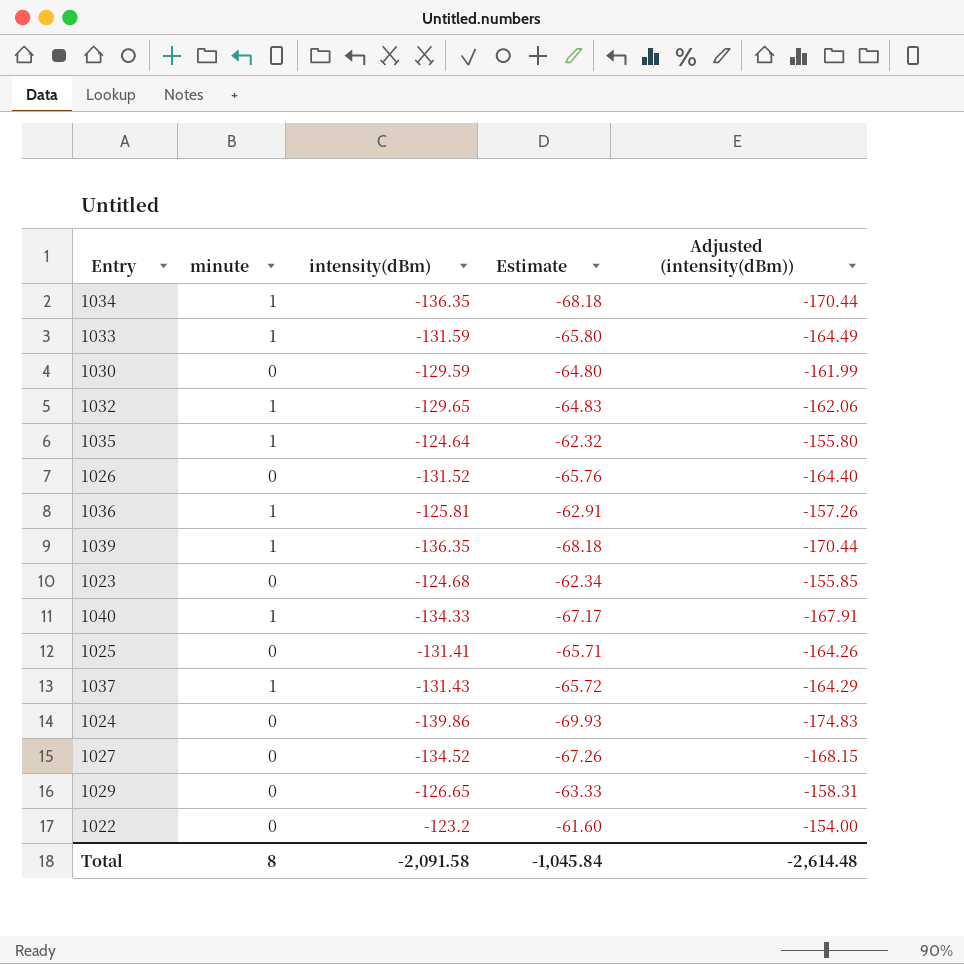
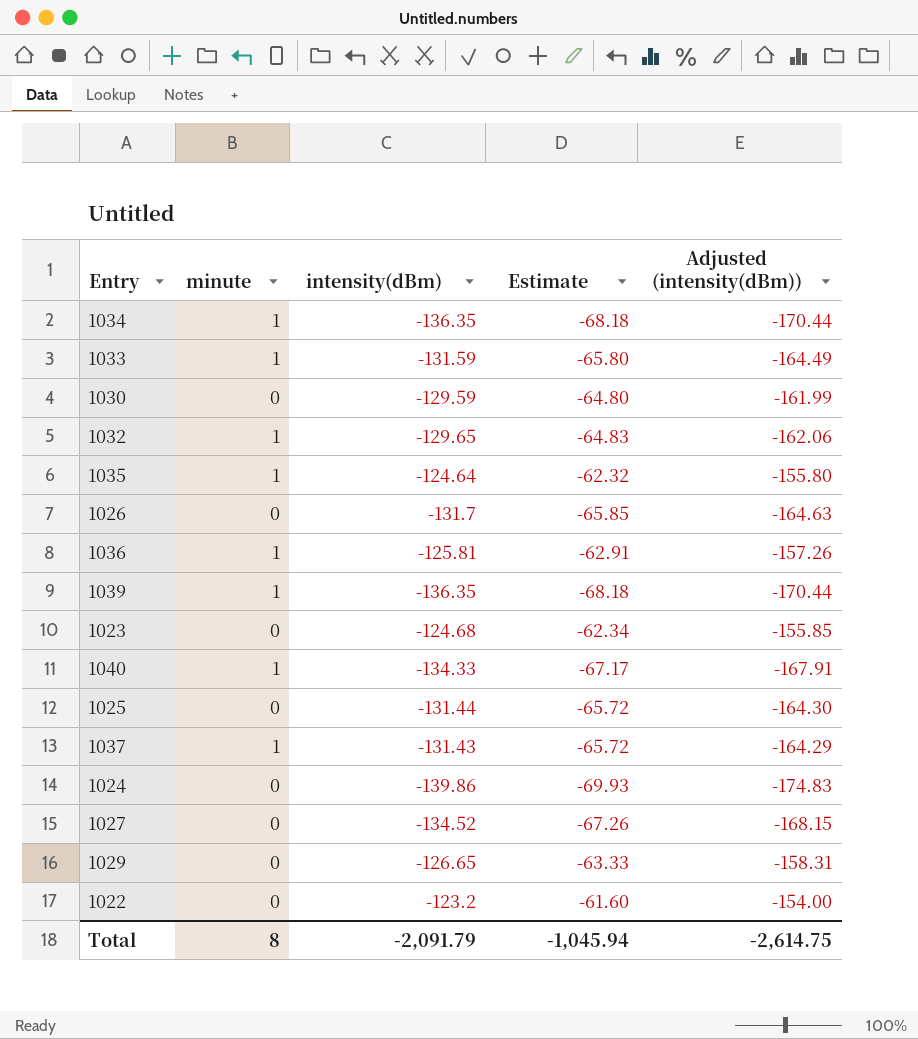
1026 | intensity(dBm): -131.52 -> -131.7
1026 | Estimate: -65.76 -> -65.85
1026 | Adjusted (intensity(dBm)): -164.40 -> -164.63
1025 | intensity(dBm): -131.41 -> -131.44
1025 | Estimate: -65.71 -> -65.72
1025 | Adjusted (intensity(dBm)): -164.26 -> -164.30
Total | intensity(dBm): -2,091.58 -> -2,091.79
Total | Estimate: -1,045.84 -> -1,045.94
Total | Adjusted (intensity(dBm)): -2,614.48 -> -2,614.75

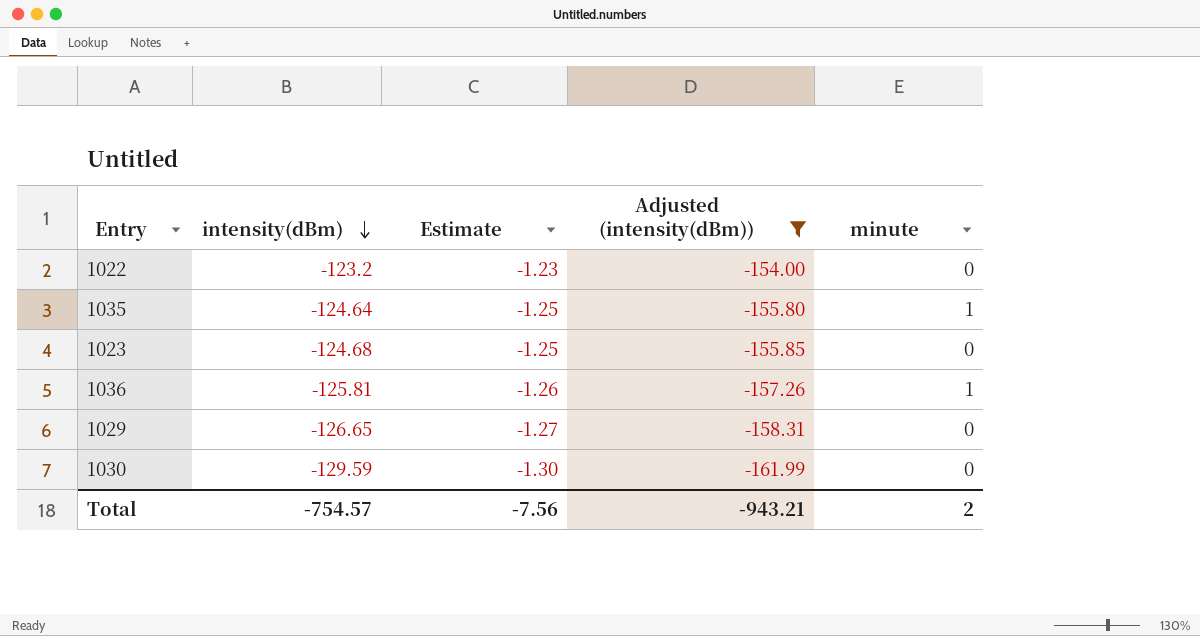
filter: none -> Adjusted (intensity(dBm)) >= -161.99
row order: none -> intensity(dBm) descending
column Estimate | formula: [intensity(dBm)] * 0.5 -> [intensity(dBm)] * 0.01
column minute | position: 2 -> 5
Total | intensity(dBm): -2,091.79 -> -754.57
Total | Estimate: -1,045.94 -> -7.56
Total | Adjusted (intensity(dBm)): -2,614.75 -> -943.21
Total | minute: 8 -> 2

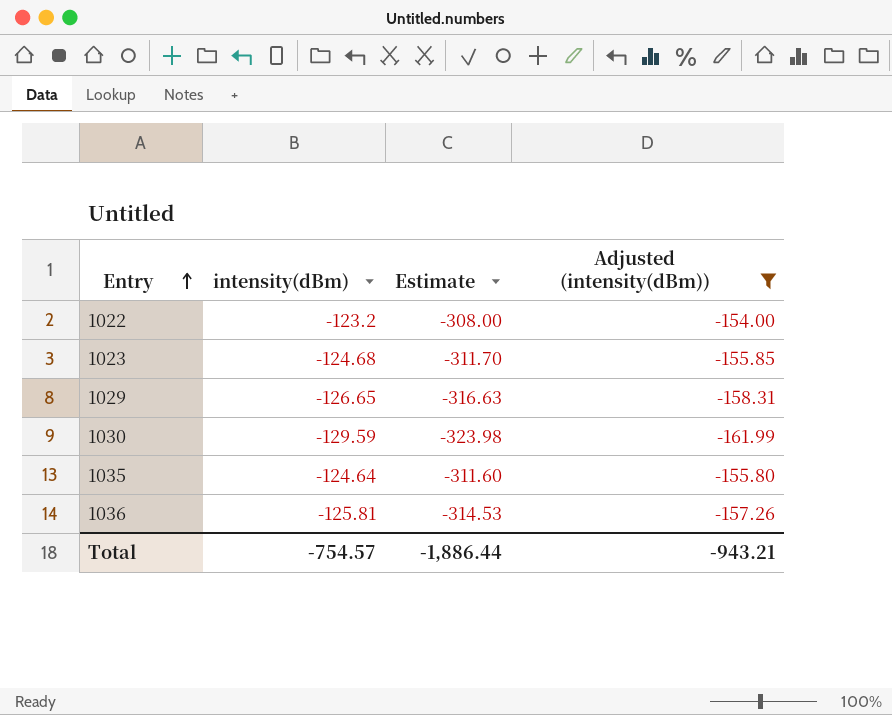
row order: intensity(dBm) descending -> Entry ascending
column minute | position: 5 -> none
column Estimate | formula: [intensity(dBm)] * 0.01 -> [intensity(dBm)] * 2.5
Total | Estimate: -7.56 -> -1,886.44

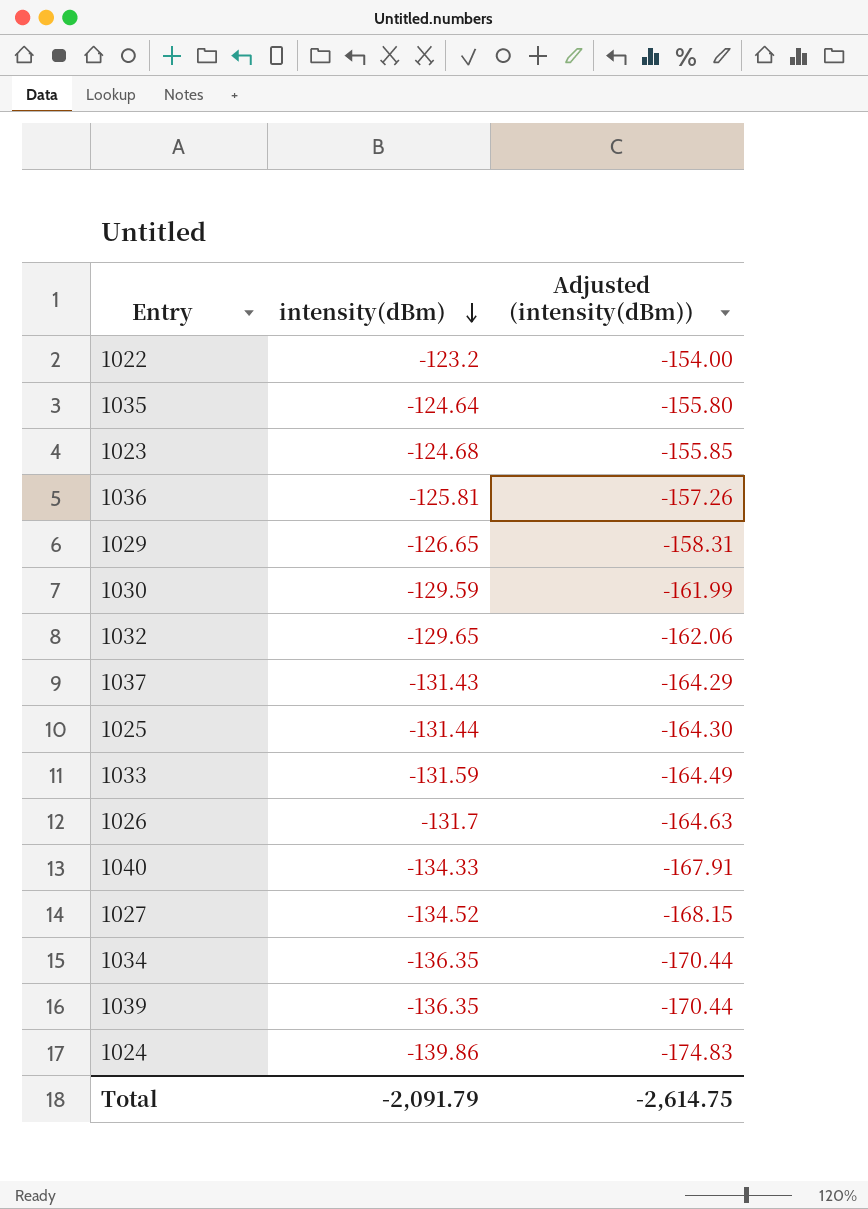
filter: Adjusted (intensity(dBm)) >= -161.99 -> none
row order: Entry ascending -> intensity(dBm) descending
column Estimate | formula: [intensity(dBm)] * 2.5 -> none
Total | intensity(dBm): -754.57 -> -2,091.79
Total | Adjusted (intensity(dBm)): -943.21 -> -2,614.75

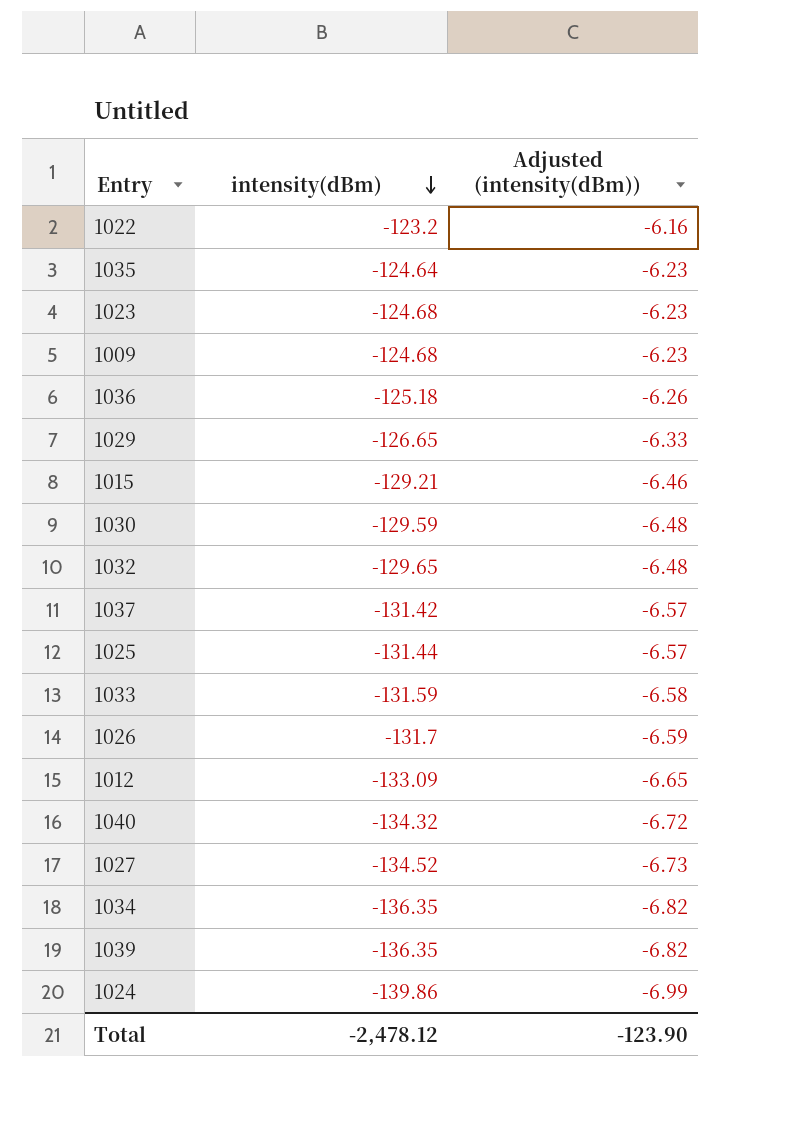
column Adjusted (intensity(dBm)) | formula: [intensity(dBm)] * 1.25 -> [intensity(dBm)] * 0.05
row 1009: none -> -124.68 | -6.23
1036 | intensity(dBm): -125.81 -> -125.18
row 1015: none -> -129.21 | -6.46
1037 | intensity(dBm): -131.43 -> -131.42
row 1012: none -> -133.09 | -6.65
1040 | intensity(dBm): -134.33 -> -134.32
Total | intensity(dBm): -2,091.79 -> -2,478.12
Total | Adjusted (intensity(dBm)): -2,614.75 -> -123.90

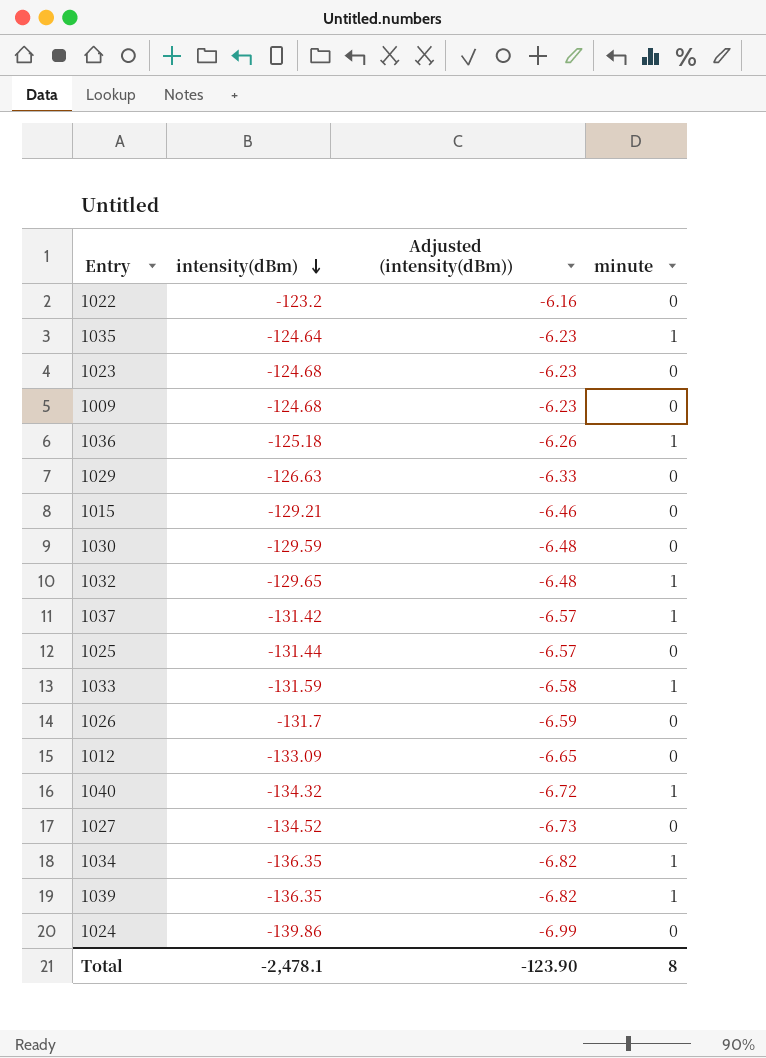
column minute | position: none -> 4
1029 | intensity(dBm): -126.65 -> -126.63
Total | intensity(dBm): -2,478.12 -> -2,478.1

